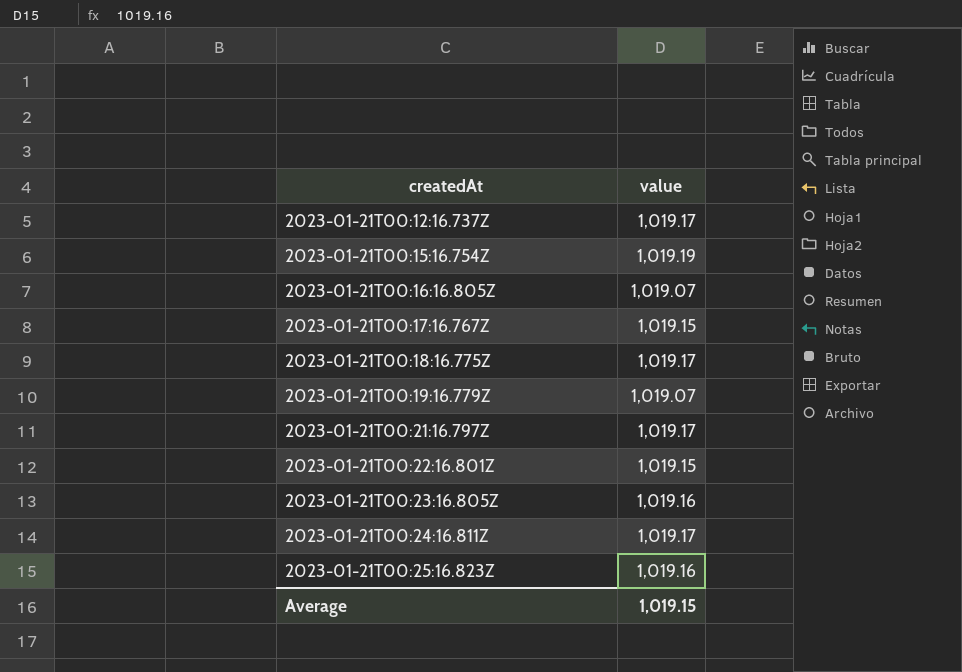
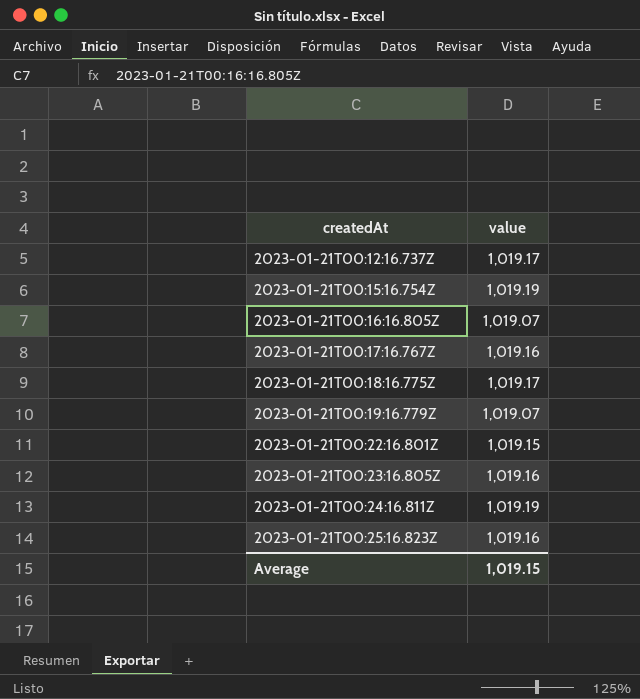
row 2023-01-21T00:21:16.797Z: 1,019.17 -> none
2023-01-21T00:17:16.767Z | value: 1,019.15 -> 1,019.16
2023-01-21T00:24:16.811Z | value: 1,019.17 -> 1,019.19

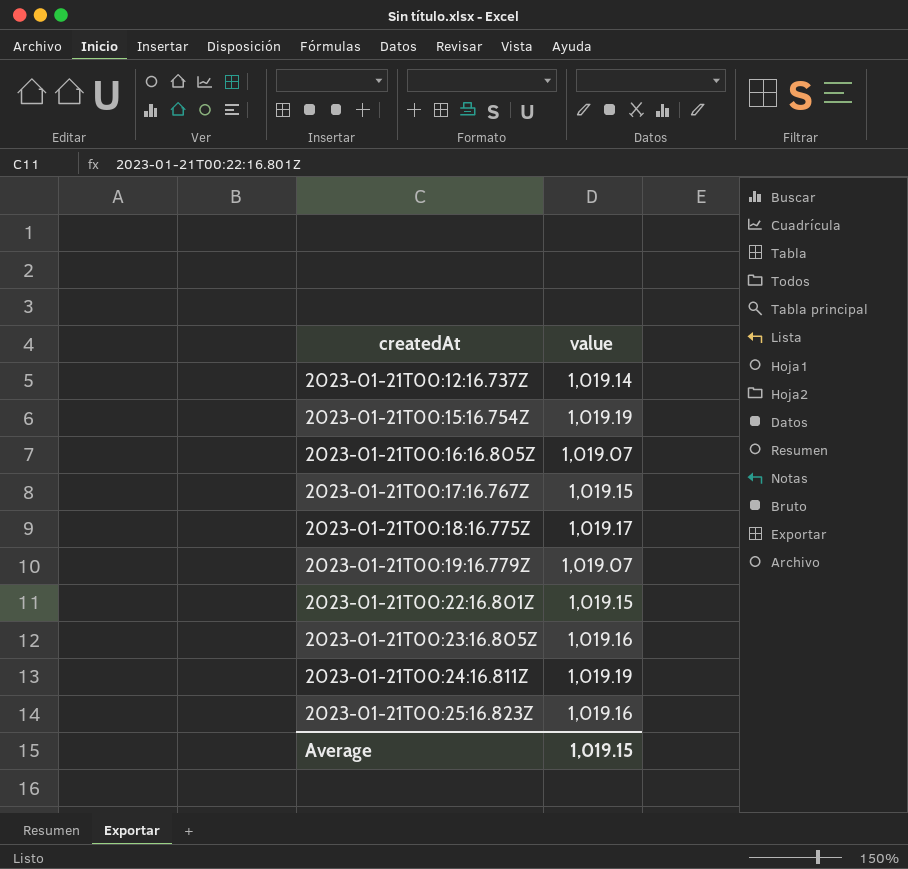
2023-01-21T00:12:16.737Z | value: 1,019.17 -> 1,019.14
2023-01-21T00:17:16.767Z | value: 1,019.16 -> 1,019.15

